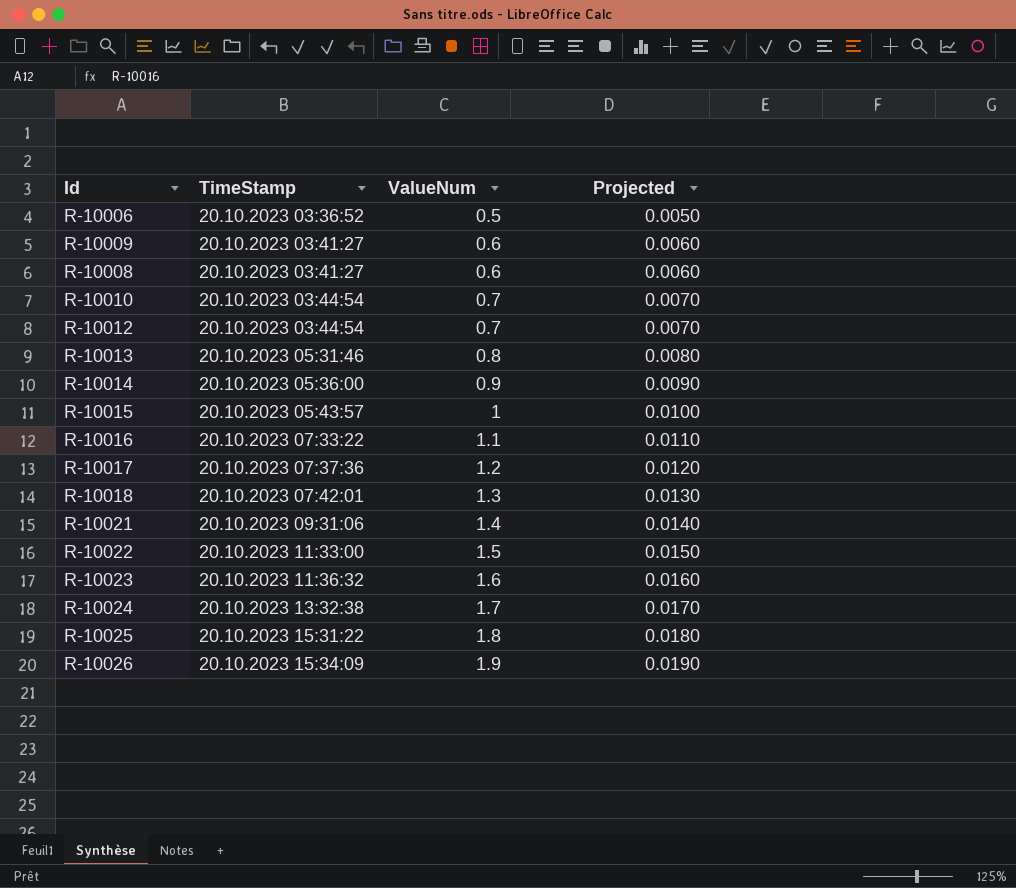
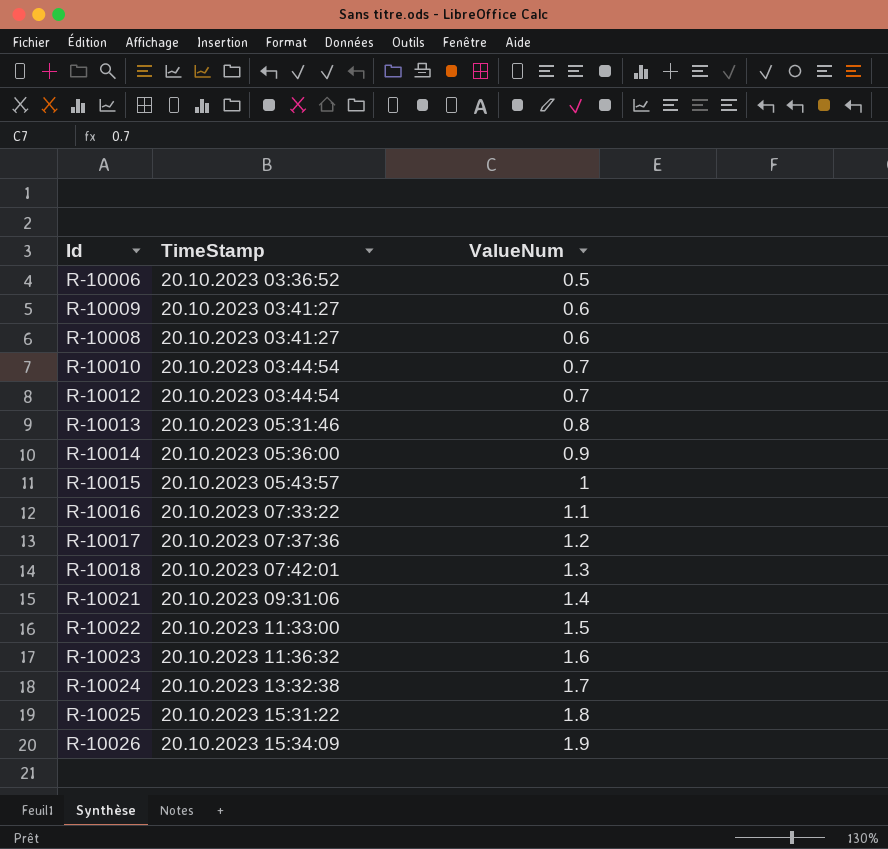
column Projected | formula: [ValueNum] * 0.01 -> none

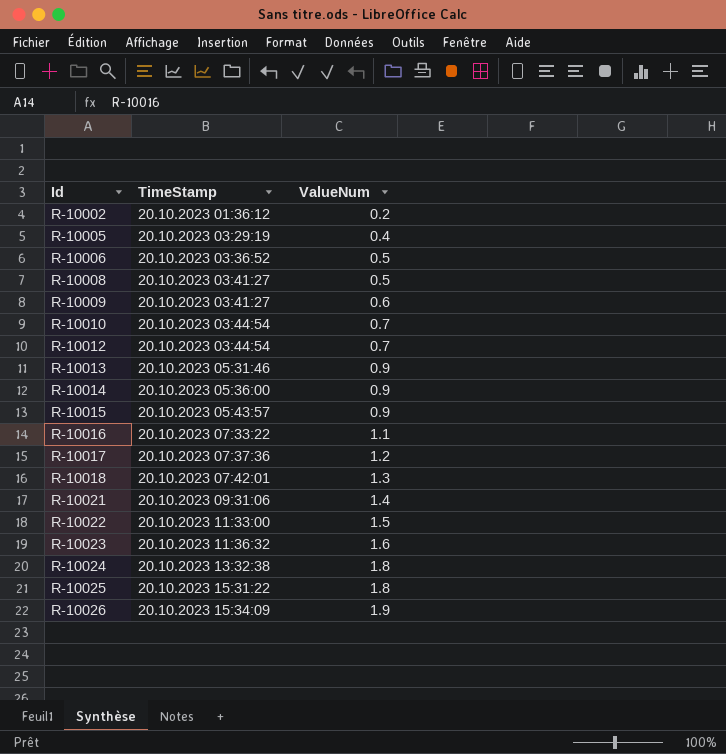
row order: TimeStamp ascending -> Id ascending
row R-10002: none -> 20.10.2023 01:36:12 | 0.2
row R-10005: none -> 20.10.2023 03:29:19 | 0.4
R-10008 | ValueNum: 0.6 -> 0.5
R-10013 | ValueNum: 0.8 -> 0.9
R-10015 | ValueNum: 1 -> 0.9
R-10024 | ValueNum: 1.7 -> 1.8

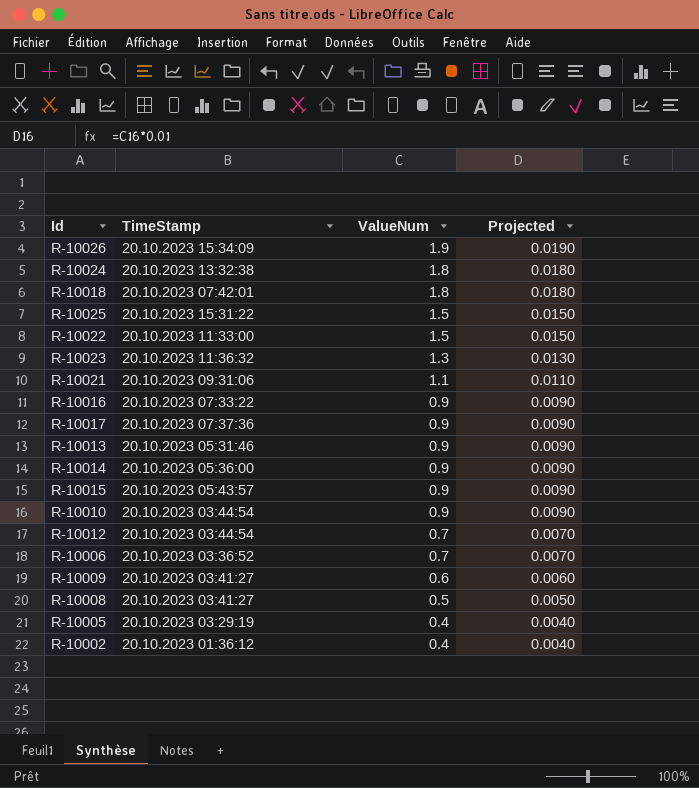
row order: Id ascending -> ValueNum descending
column Projected | formula: none -> [ValueNum] * 0.01
R-10018 | ValueNum: 1.3 -> 1.8
R-10025 | ValueNum: 1.8 -> 1.5
R-10023 | ValueNum: 1.6 -> 1.3
R-10021 | ValueNum: 1.4 -> 1.1
R-10016 | ValueNum: 1.1 -> 0.9
R-10017 | ValueNum: 1.2 -> 0.9
R-10010 | ValueNum: 0.7 -> 0.9
R-10006 | ValueNum: 0.5 -> 0.7
R-10002 | ValueNum: 0.2 -> 0.4

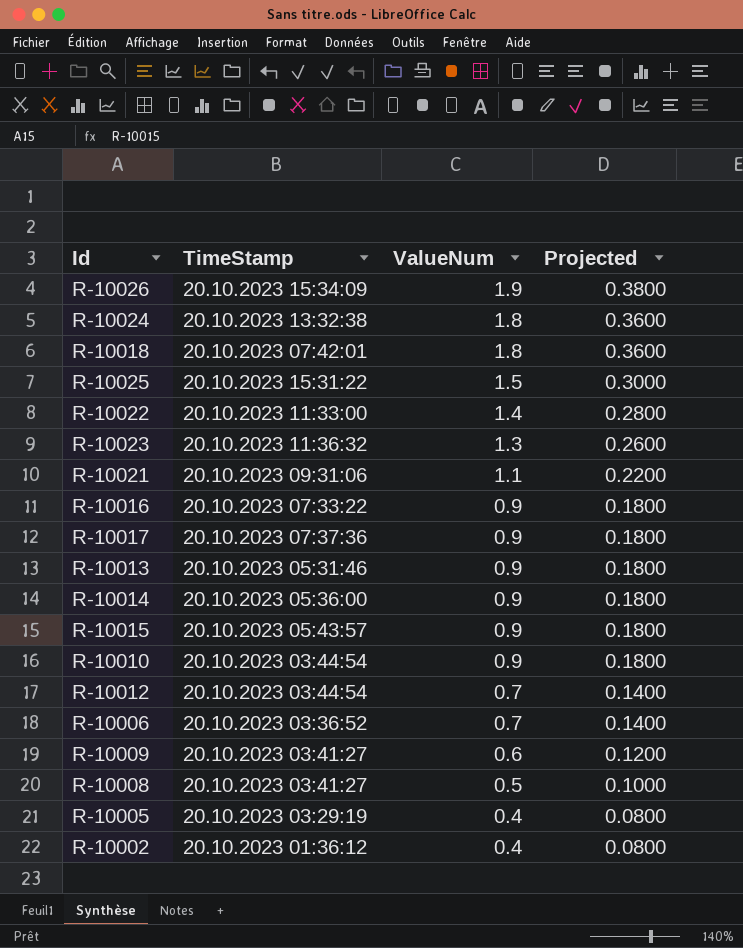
column Projected | formula: [ValueNum] * 0.01 -> [ValueNum] * 0.2
R-10022 | ValueNum: 1.5 -> 1.4

